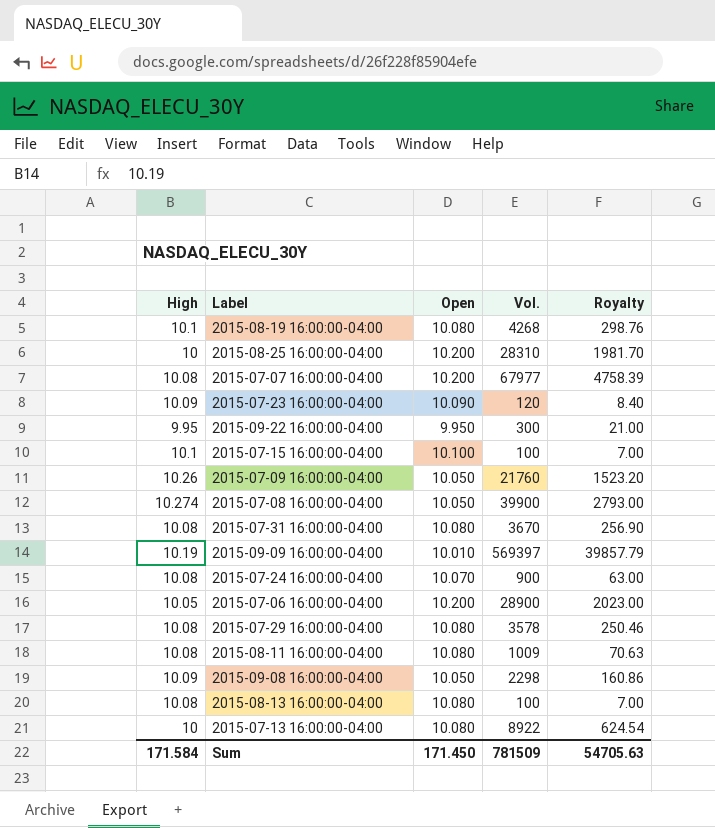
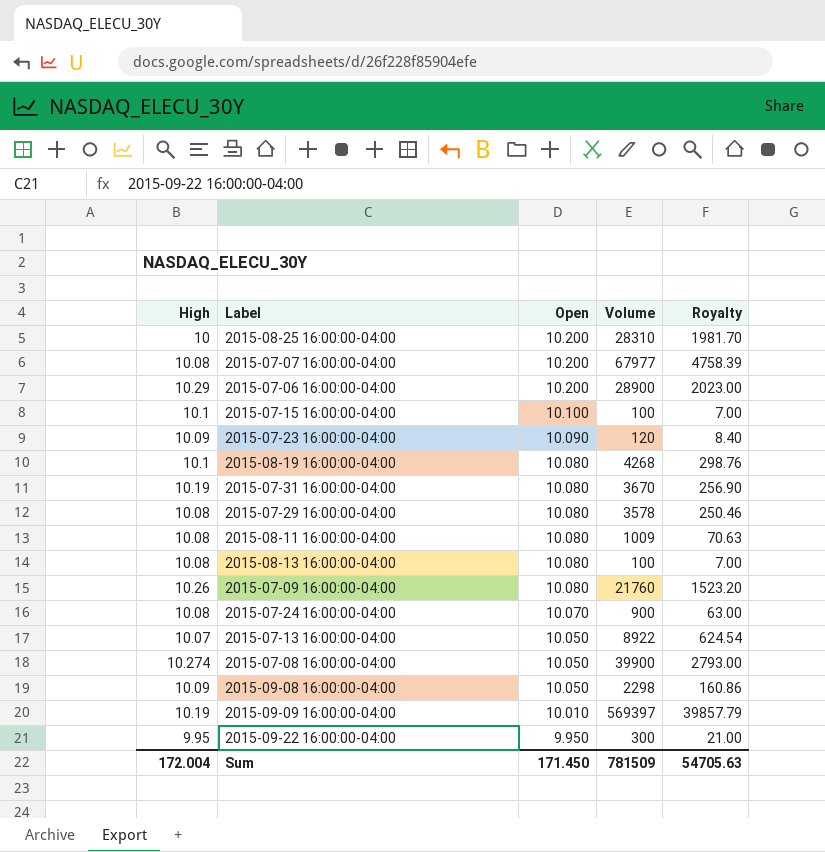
row order: none -> Open descending
column name: Vol. -> Volume
2015-07-06 16:00:00-04:00 | High: 10.05 -> 10.29
2015-07-31 16:00:00-04:00 | High: 10.08 -> 10.19
2015-07-09 16:00:00-04:00 | Open: 10.050 -> 10.080
2015-07-13 16:00:00-04:00 | High: 10 -> 10.07
2015-07-13 16:00:00-04:00 | Open: 10.080 -> 10.050
Sum | High: 171.584 -> 172.004

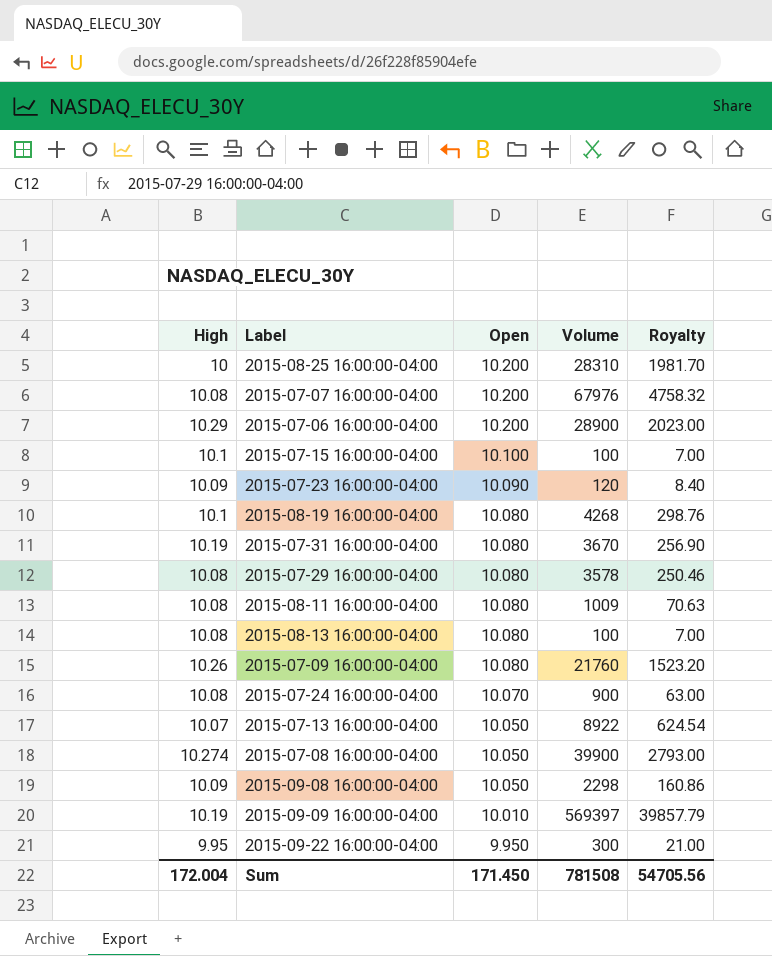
2015-07-07 16:00:00-04:00 | Volume: 67977 -> 67976
2015-07-07 16:00:00-04:00 | Royalty: 4758.39 -> 4758.32
Sum | Volume: 781509 -> 781508
Sum | Royalty: 54705.63 -> 54705.56

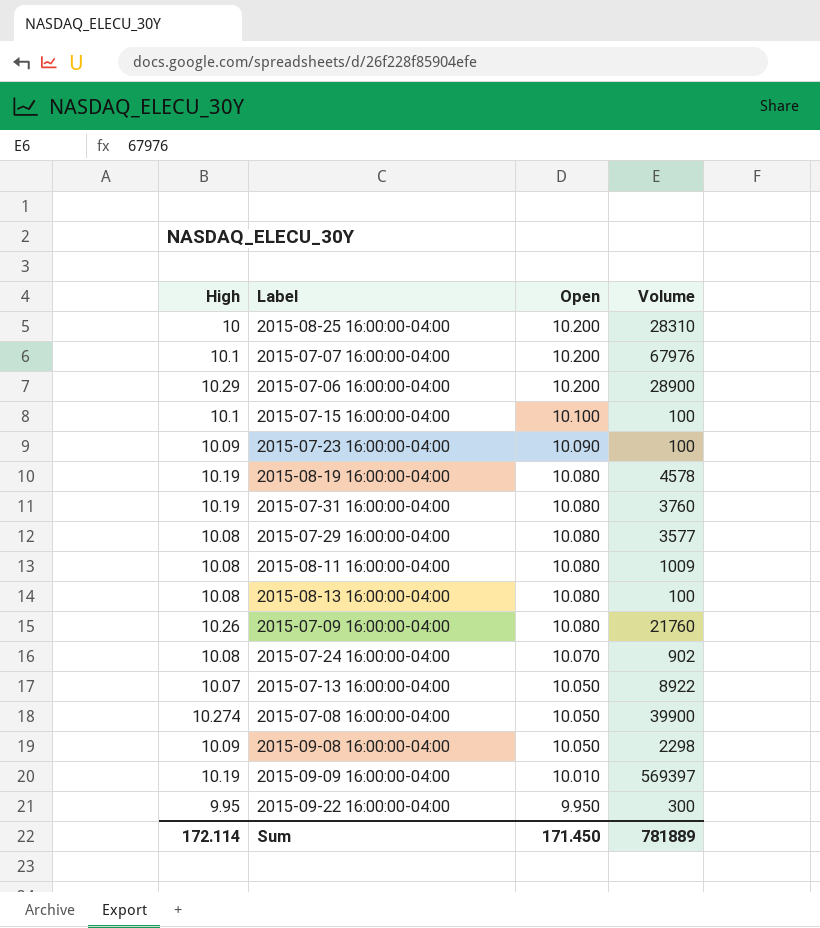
column Royalty | formula: [Volume] * 0.07 -> none
2015-07-07 16:00:00-04:00 | High: 10.08 -> 10.1
2015-07-23 16:00:00-04:00 | Volume: 120 -> 100
2015-08-19 16:00:00-04:00 | High: 10.1 -> 10.19
2015-08-19 16:00:00-04:00 | Volume: 4268 -> 4578
2015-07-31 16:00:00-04:00 | Volume: 3670 -> 3760
2015-07-29 16:00:00-04:00 | Volume: 3578 -> 3577
2015-07-24 16:00:00-04:00 | Volume: 900 -> 902
Sum | High: 172.004 -> 172.114
Sum | Volume: 781508 -> 781889

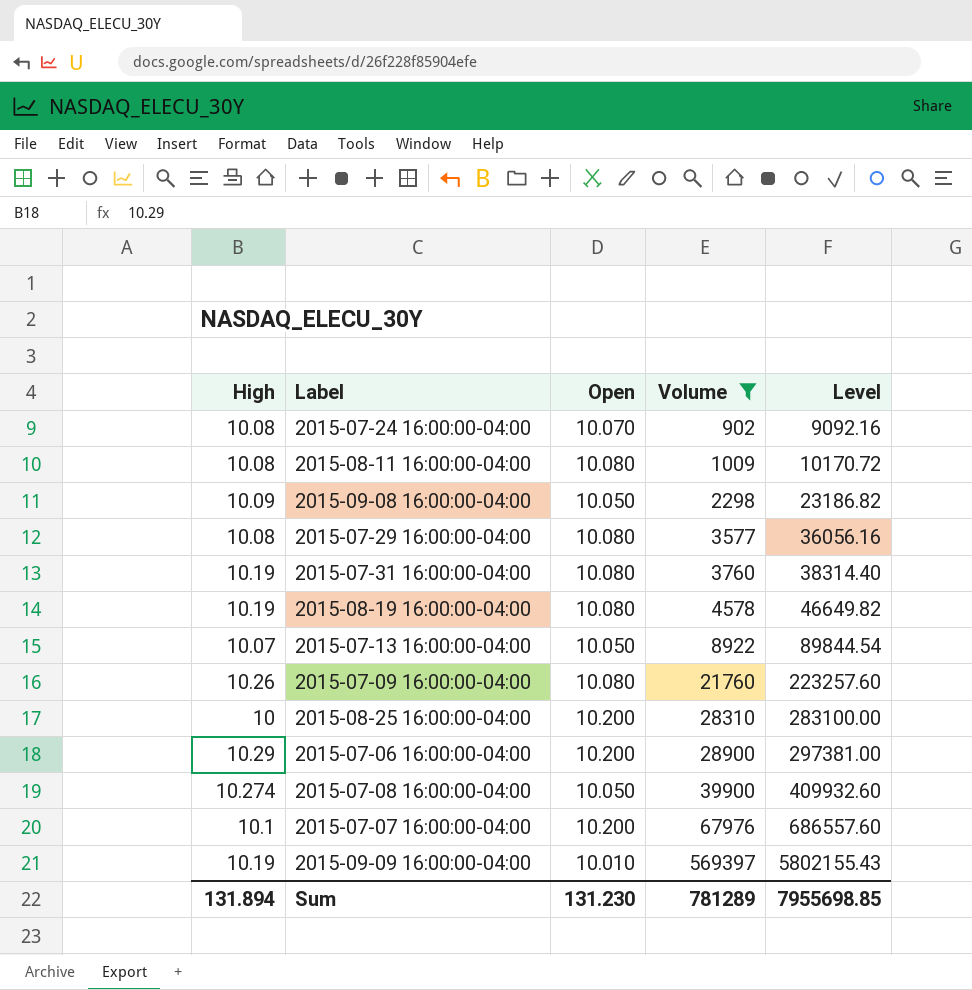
filter: none -> Volume >= 902
row order: Open descending -> Volume ascending
column Level | formula: none -> [High] * [Volume]
Sum | High: 172.114 -> 131.894
Sum | Open: 171.450 -> 131.230
Sum | Volume: 781889 -> 781289

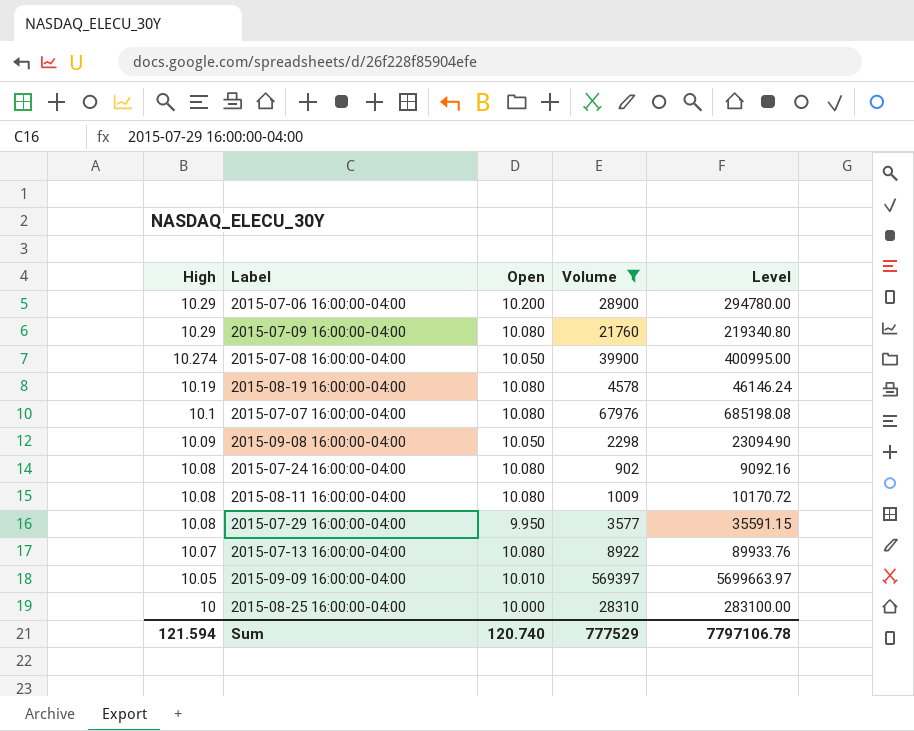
row order: Volume ascending -> High descending
column Level | formula: [High] * [Volume] -> [Open] * [Volume]
row 2015-07-31 16:00:00-04:00: 10.19 | 10.080 | 3760 | 38314.40 -> none
2015-07-09 16:00:00-04:00 | High: 10.26 -> 10.29
2015-07-07 16:00:00-04:00 | Open: 10.200 -> 10.080
2015-07-24 16:00:00-04:00 | Open: 10.070 -> 10.080
2015-07-29 16:00:00-04:00 | Open: 10.080 -> 9.950
2015-07-13 16:00:00-04:00 | Open: 10.050 -> 10.080
2015-09-09 16:00:00-04:00 | High: 10.19 -> 10.05
2015-08-25 16:00:00-04:00 | Open: 10.200 -> 10.000
Sum | High: 131.894 -> 121.594
Sum | Open: 131.230 -> 120.740
Sum | Volume: 781289 -> 777529
Sum | Level: 7955698.85 -> 7797106.78

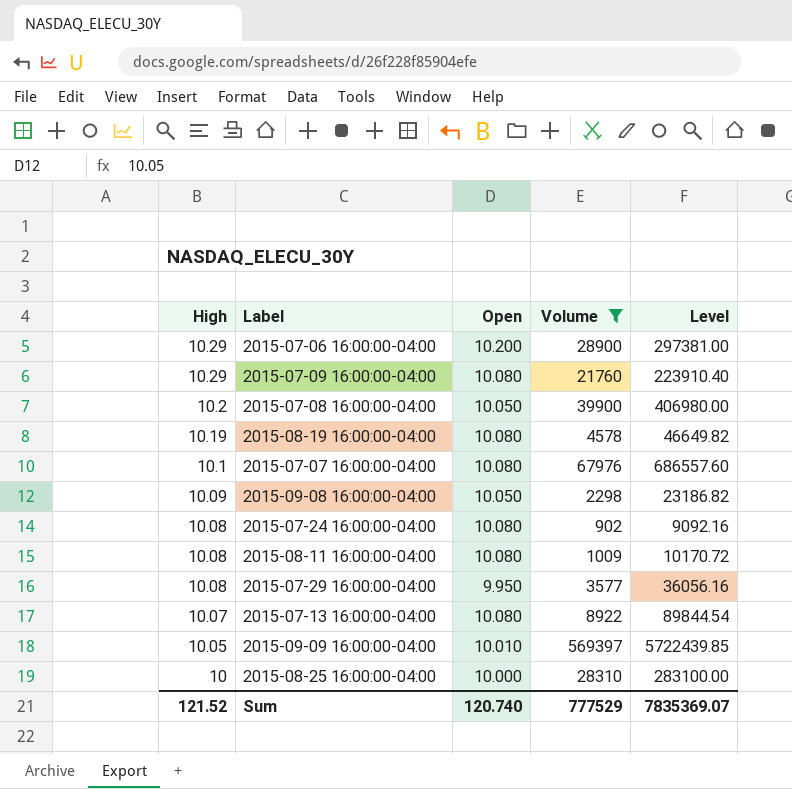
column Level | formula: [Open] * [Volume] -> [High] * [Volume]
2015-07-08 16:00:00-04:00 | High: 10.274 -> 10.2
Sum | High: 121.594 -> 121.52
Sum | Level: 7797106.78 -> 7835369.07

